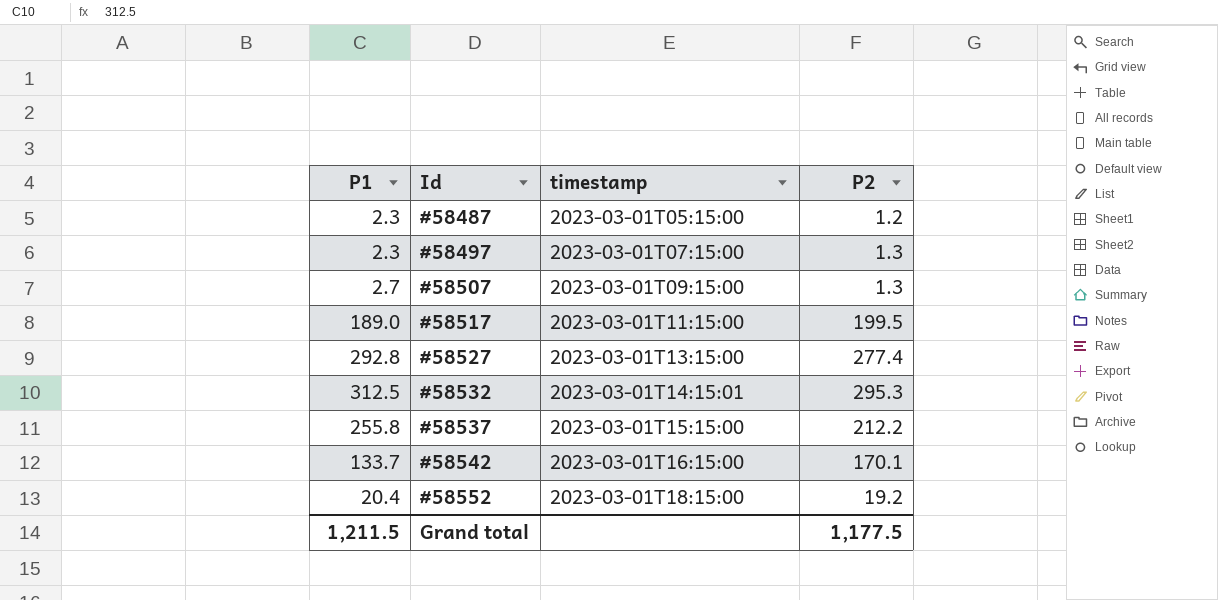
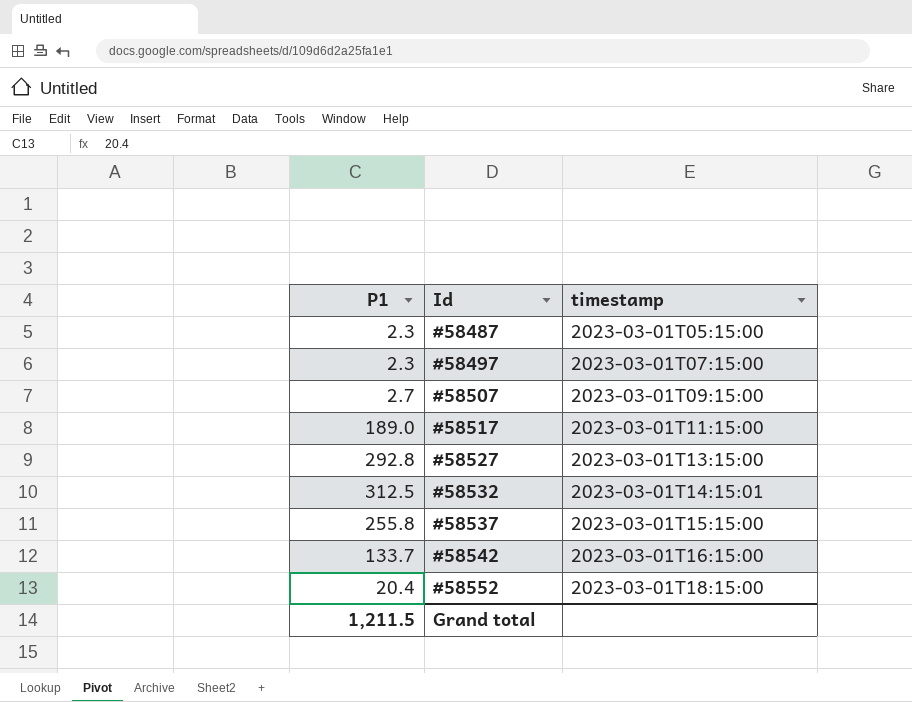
column P2 | position: 4 -> none

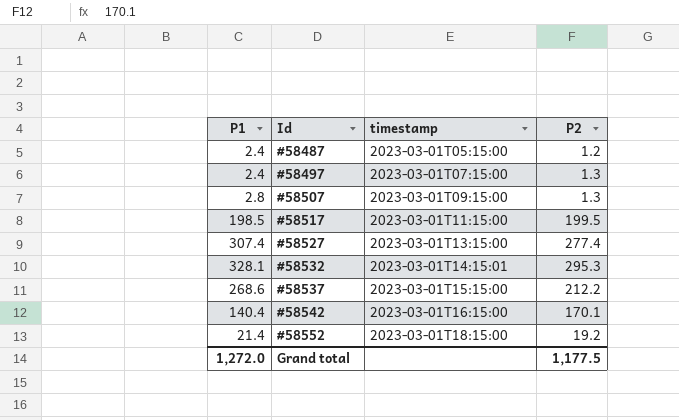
column P2 | position: none -> 4
#58487 | P1: 2.3 -> 2.4
#58497 | P1: 2.3 -> 2.4
#58507 | P1: 2.7 -> 2.8
#58517 | P1: 189.0 -> 198.5
#58527 | P1: 292.8 -> 307.4
#58532 | P1: 312.5 -> 328.1
#58537 | P1: 255.8 -> 268.6
#58542 | P1: 133.7 -> 140.4
#58552 | P1: 20.4 -> 21.4
Grand total | P1: 1,211.5 -> 1,272.0

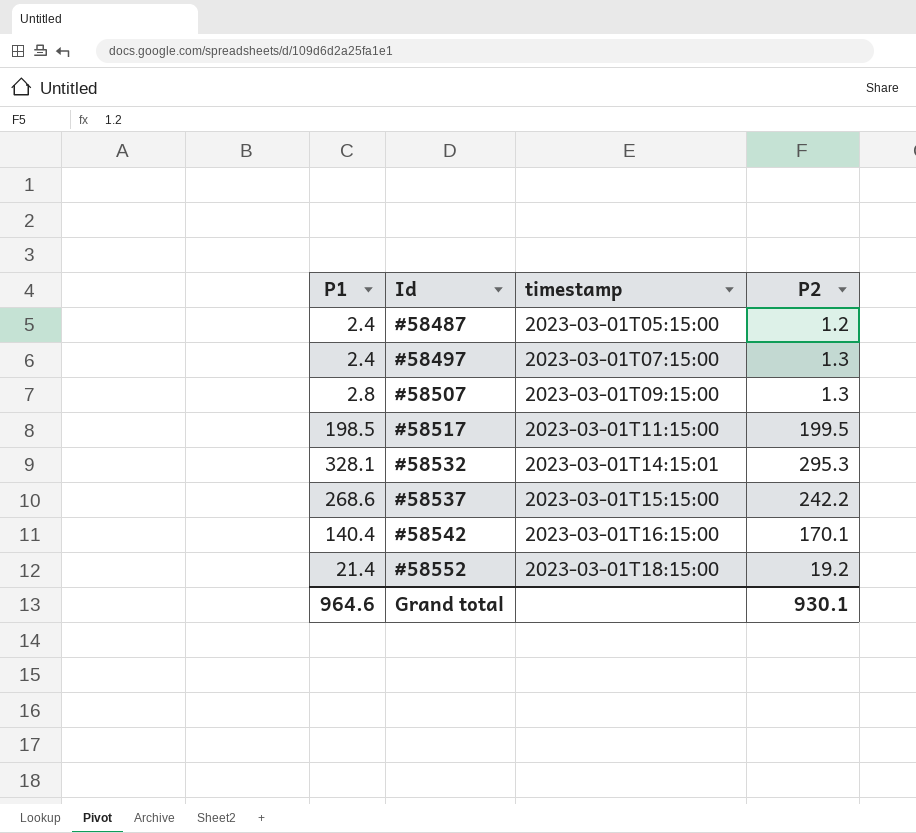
row #58527: 307.4 | 2023-03-01T13:15:00 | 277.4 -> none
#58537 | P2: 212.2 -> 242.2
Grand total | P1: 1,272.0 -> 964.6
Grand total | P2: 1,177.5 -> 930.1

